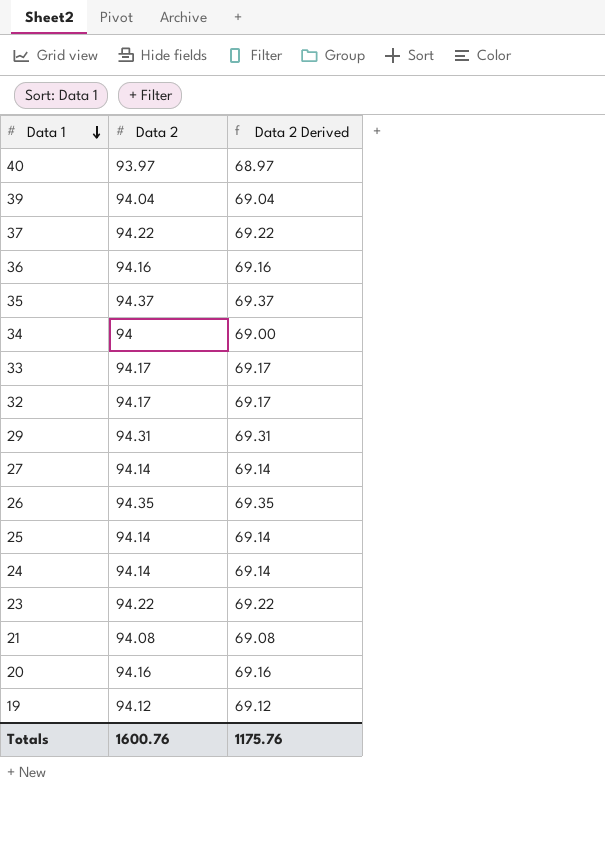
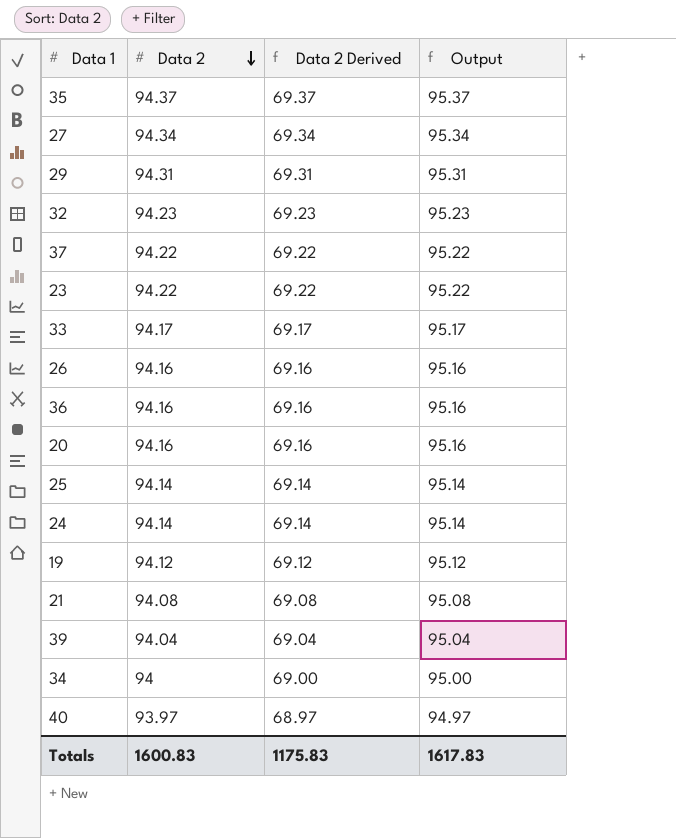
row order: Data 1 descending -> Data 2 descending
column Output | formula: none -> [Data 2] + 1
27 | Data 2: 94.14 -> 94.34
27 | Data 2 Derived: 69.14 -> 69.34
32 | Data 2: 94.17 -> 94.23
32 | Data 2 Derived: 69.17 -> 69.23
26 | Data 2: 94.35 -> 94.16
26 | Data 2 Derived: 69.35 -> 69.16
Totals | Data 2: 1600.76 -> 1600.83
Totals | Data 2 Derived: 1175.76 -> 1175.83

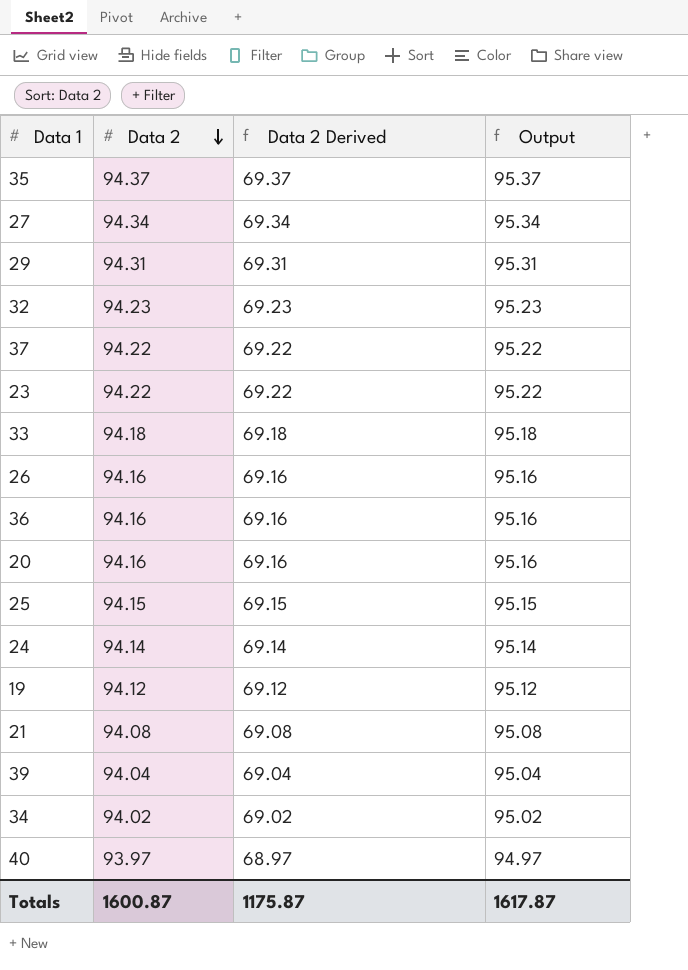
33 | Data 2: 94.17 -> 94.18
33 | Data 2 Derived: 69.17 -> 69.18
33 | Output: 95.17 -> 95.18
25 | Data 2: 94.14 -> 94.15
25 | Data 2 Derived: 69.14 -> 69.15
25 | Output: 95.14 -> 95.15
34 | Data 2: 94 -> 94.02
34 | Data 2 Derived: 69.00 -> 69.02
34 | Output: 95.00 -> 95.02
Totals | Data 2: 1600.83 -> 1600.87
Totals | Data 2 Derived: 1175.83 -> 1175.87
Totals | Output: 1617.83 -> 1617.87

